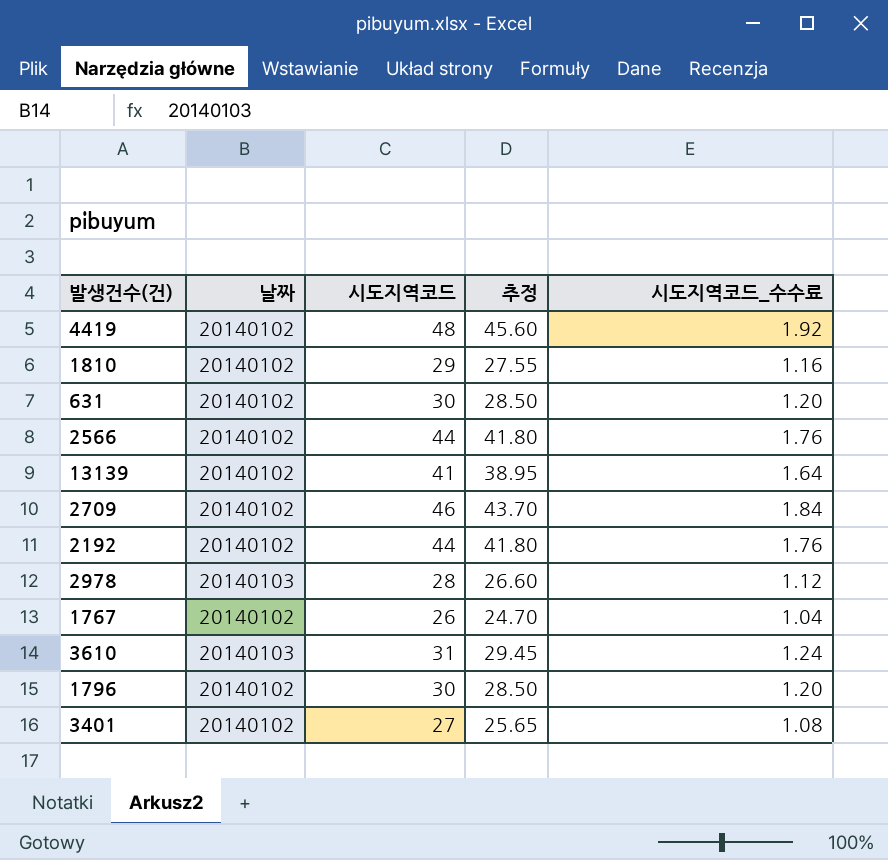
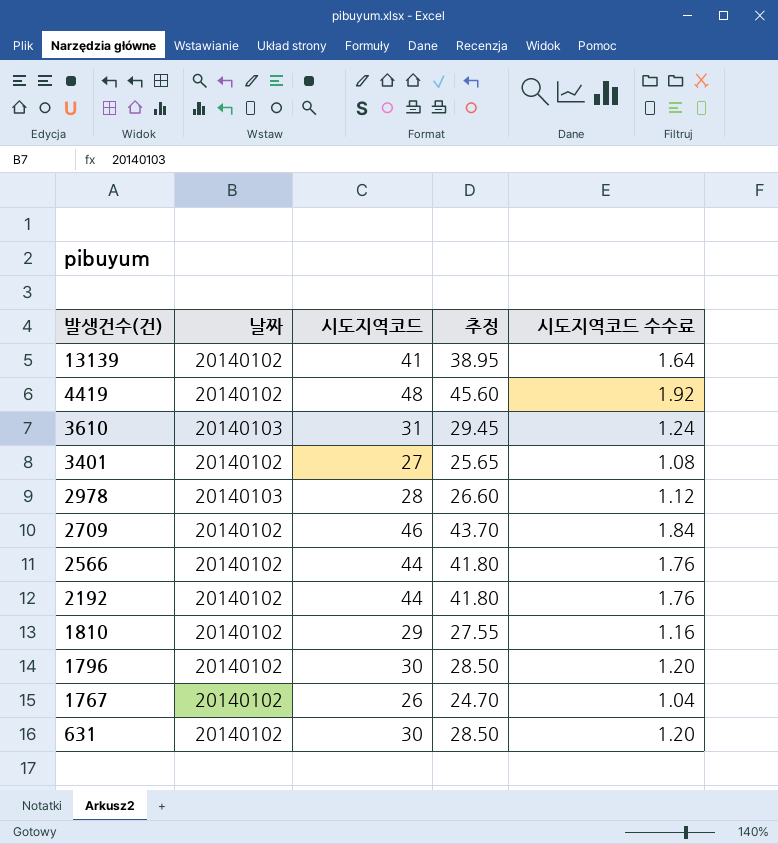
row order: none -> 발생건수(건) descending
column name: 시도지역코드_수수료 -> 시도지역코드 수수료

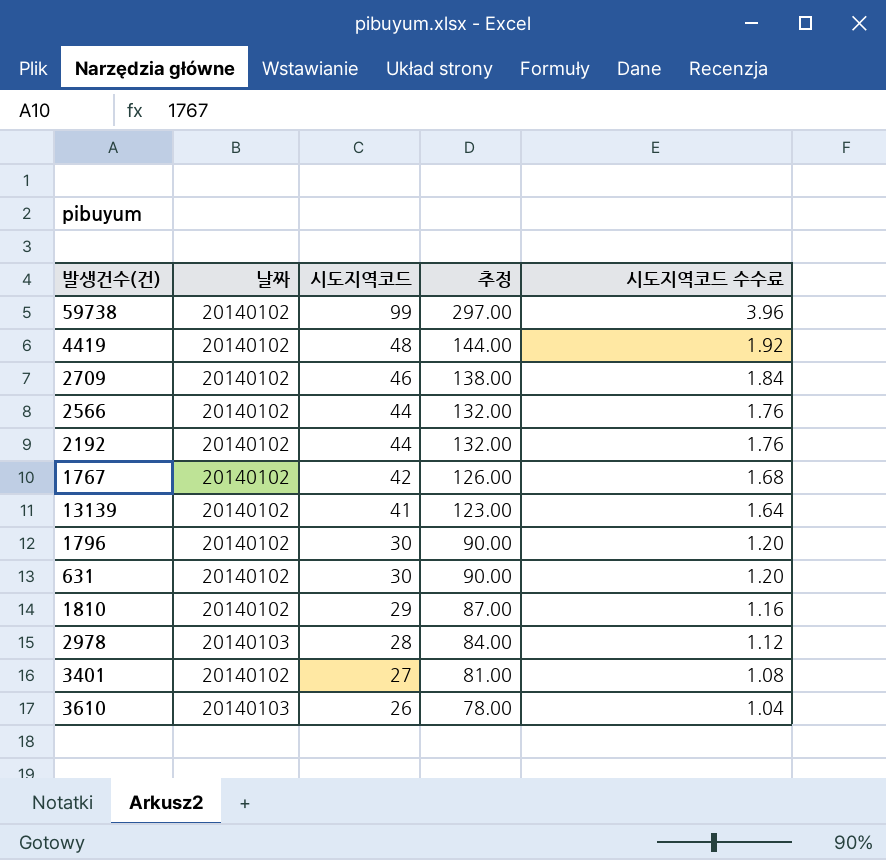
row order: 발생건수(건) descending -> 시도지역코드 descending
column 추정 | formula: [시도지역코드] * 0.95 -> [시도지역코드] * 3
row 59738: none -> 20140102 | 99 | 297.00 | 3.96
1767 | 시도지역코드: 26 -> 42
1767 | 시도지역코드 수수료: 1.04 -> 1.68
3610 | 시도지역코드: 31 -> 26
3610 | 시도지역코드 수수료: 1.24 -> 1.04

